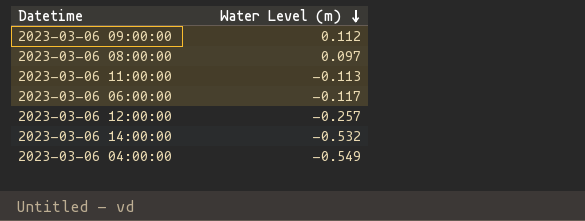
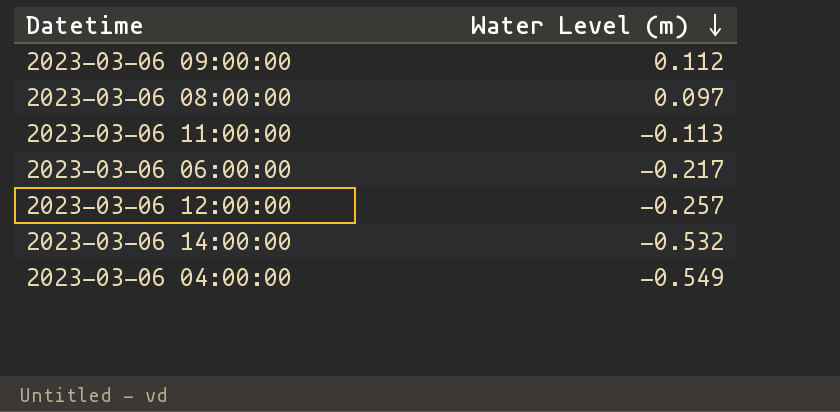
2023-03-06 06:00:00 | Water Level (m): -0.117 -> -0.217

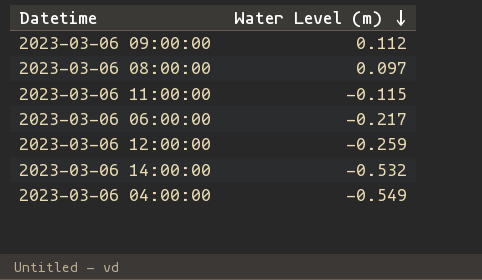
2023-03-06 11:00:00 | Water Level (m): -0.113 -> -0.115
2023-03-06 12:00:00 | Water Level (m): -0.257 -> -0.259

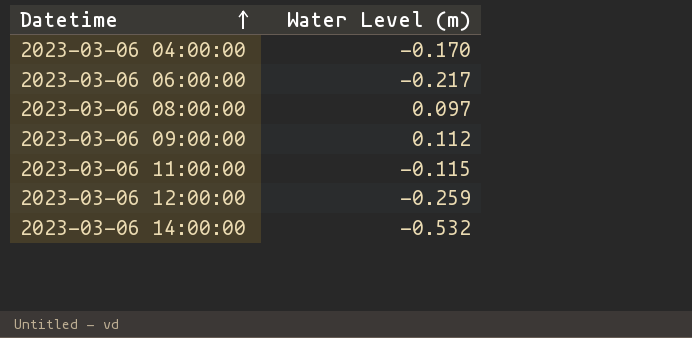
row order: Water Level (m) descending -> Datetime ascending
2023-03-06 04:00:00 | Water Level (m): -0.549 -> -0.170

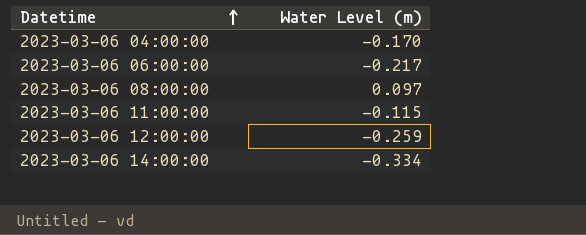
row 2023-03-06 09:00:00: 0.112 -> none
2023-03-06 14:00:00 | Water Level (m): -0.532 -> -0.334

